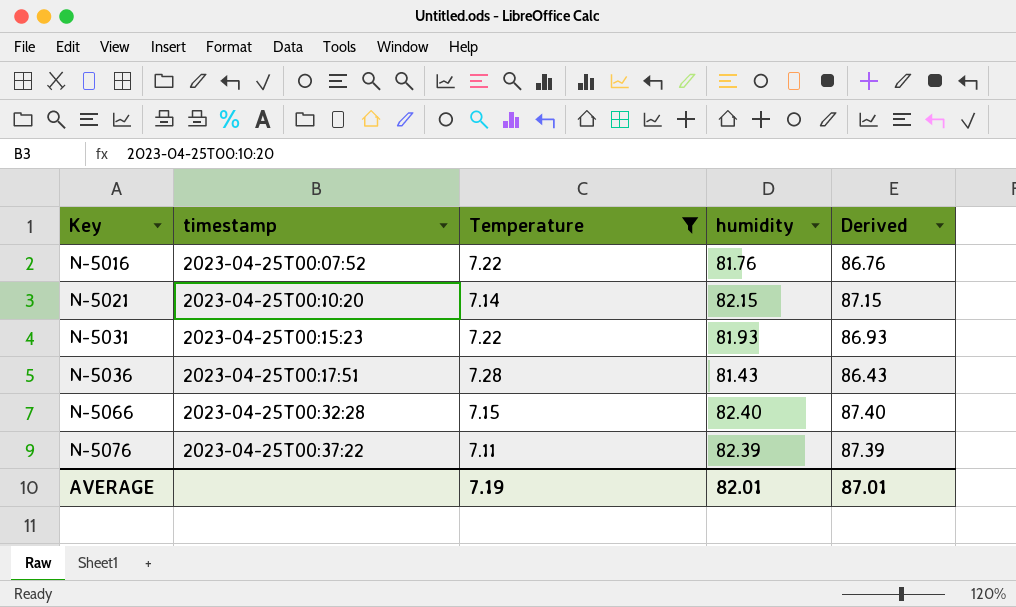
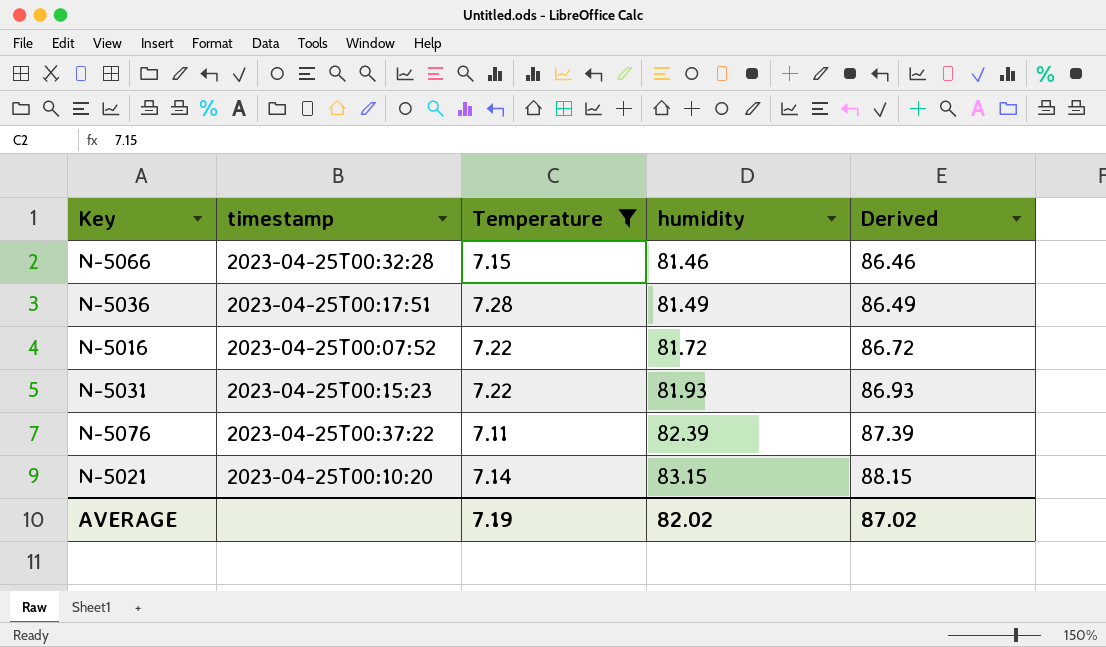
row order: Key ascending -> humidity ascending
N-5066 | humidity: 82.40 -> 81.46
N-5066 | Derived: 87.40 -> 86.46
N-5036 | humidity: 81.43 -> 81.49
N-5036 | Derived: 86.43 -> 86.49
N-5016 | humidity: 81.76 -> 81.72
N-5016 | Derived: 86.76 -> 86.72
N-5021 | humidity: 82.15 -> 83.15
N-5021 | Derived: 87.15 -> 88.15
AVERAGE | humidity: 82.01 -> 82.02
AVERAGE | Derived: 87.01 -> 87.02

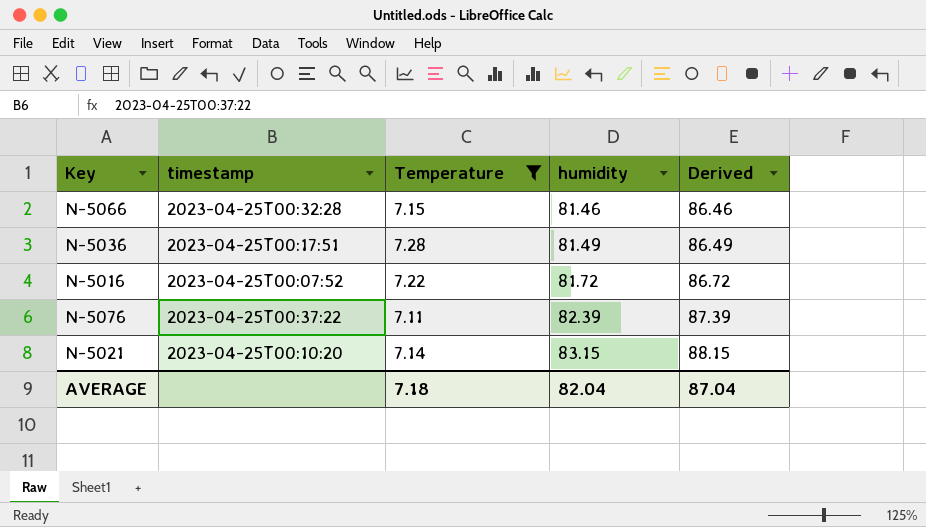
row N-5031: 2023-04-25T00:15:23 | 7.22 | 81.93 | 86.93 -> none
AVERAGE | Temperature: 7.19 -> 7.18
AVERAGE | humidity: 82.02 -> 82.04
AVERAGE | Derived: 87.02 -> 87.04

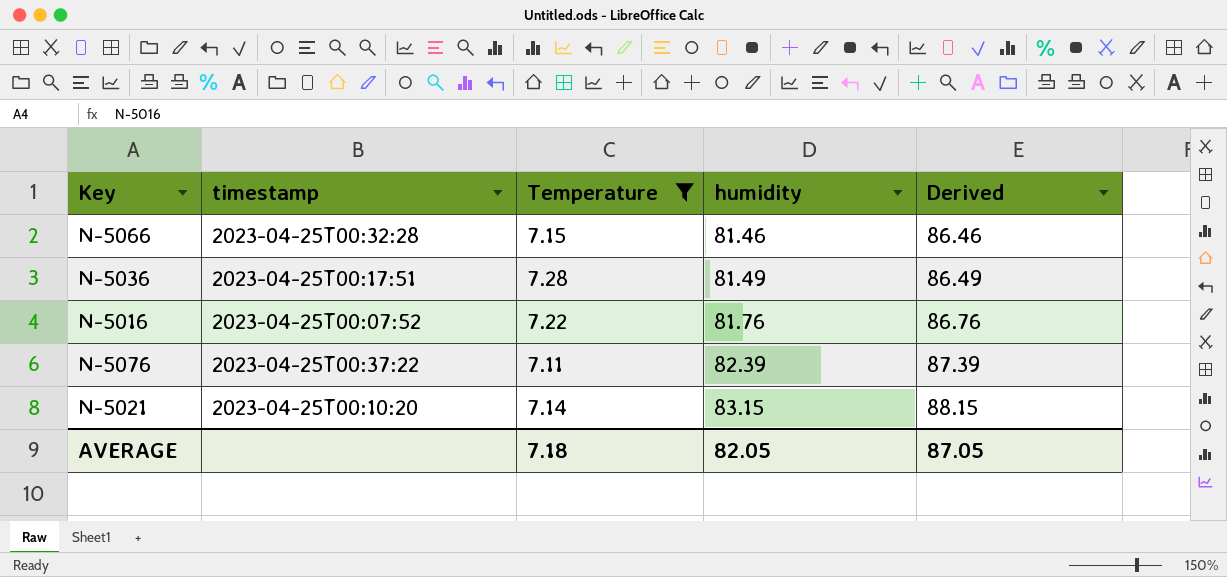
N-5016 | humidity: 81.72 -> 81.76
N-5016 | Derived: 86.72 -> 86.76
AVERAGE | humidity: 82.04 -> 82.05
AVERAGE | Derived: 87.04 -> 87.05

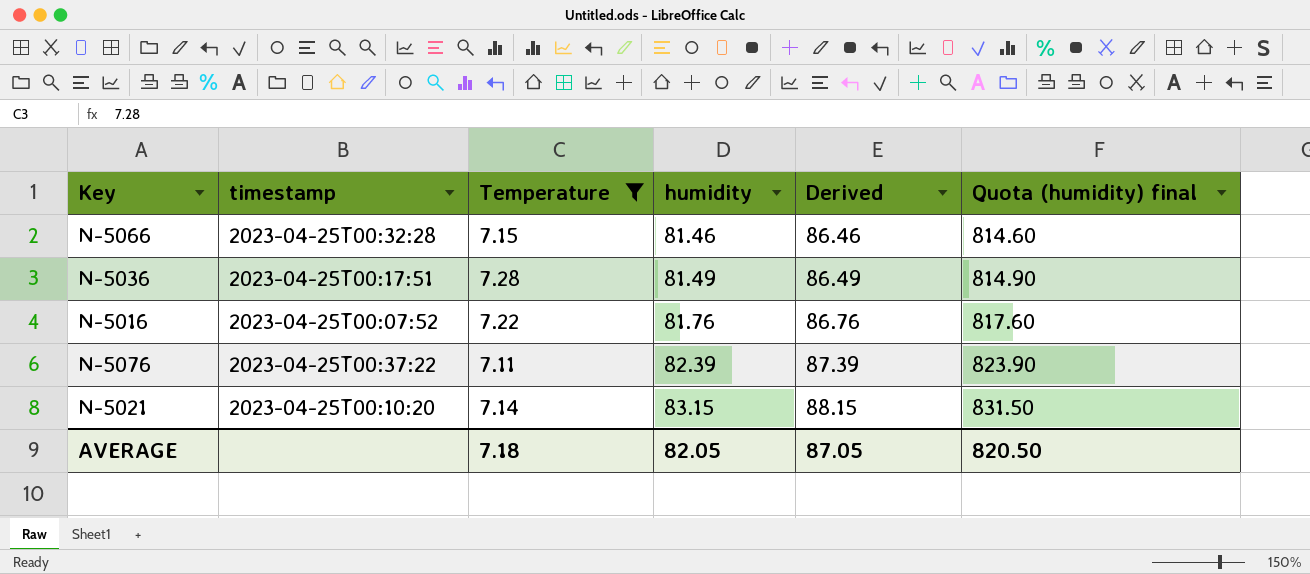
column Quota (humidity) final | formula: none -> [humidity] * 10

